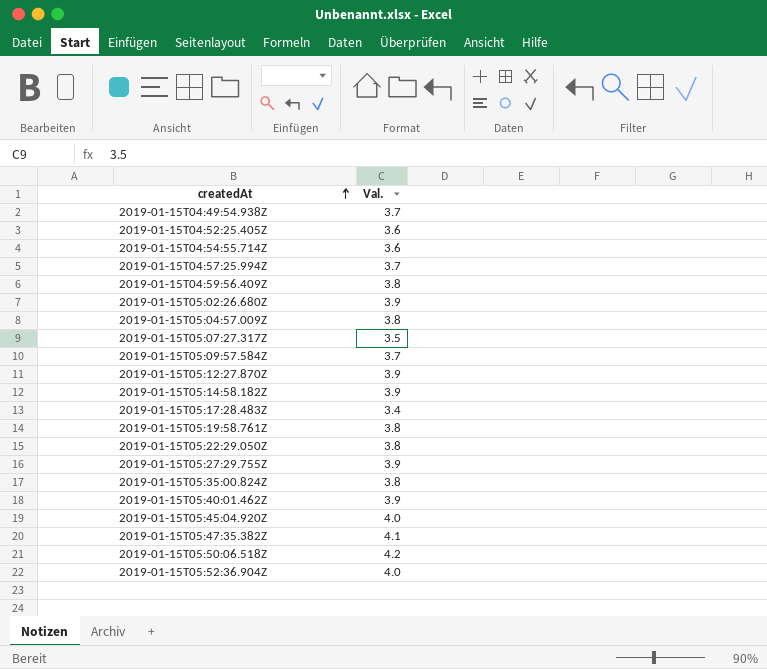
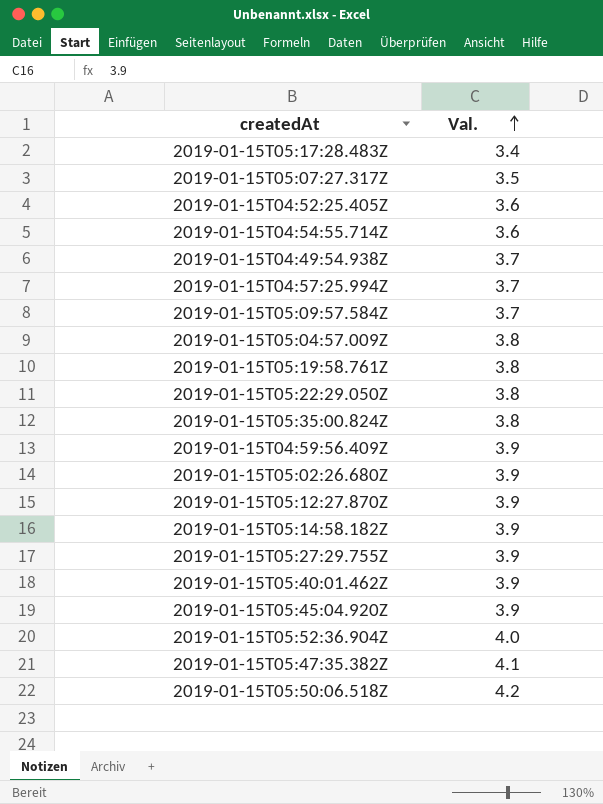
row order: createdAt ascending -> Val. ascending
2019-01-15T04:59:56.409Z | Val.: 3.8 -> 3.9
2019-01-15T05:45:04.920Z | Val.: 4.0 -> 3.9

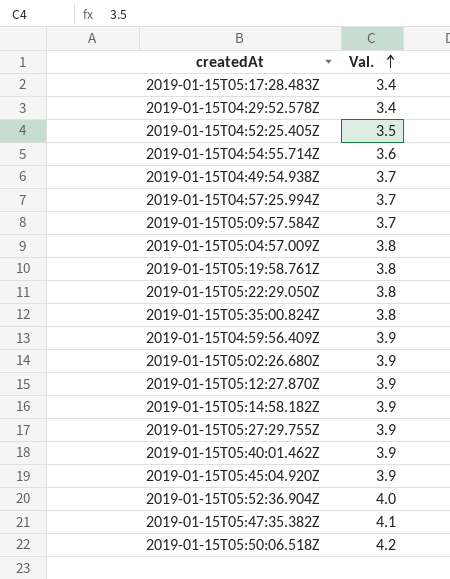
row 2019-01-15T05:07:27.317Z: 3.5 -> none
row 2019-01-15T04:29:52.578Z: none -> 3.4
2019-01-15T04:52:25.405Z | Val.: 3.6 -> 3.5

